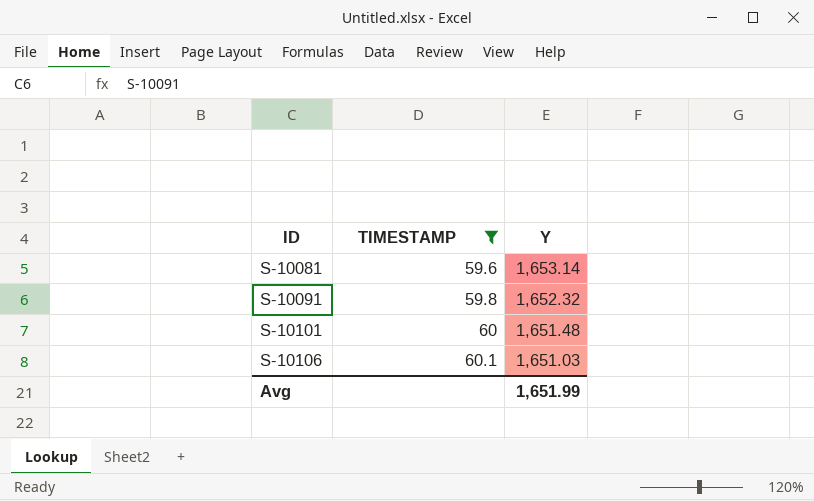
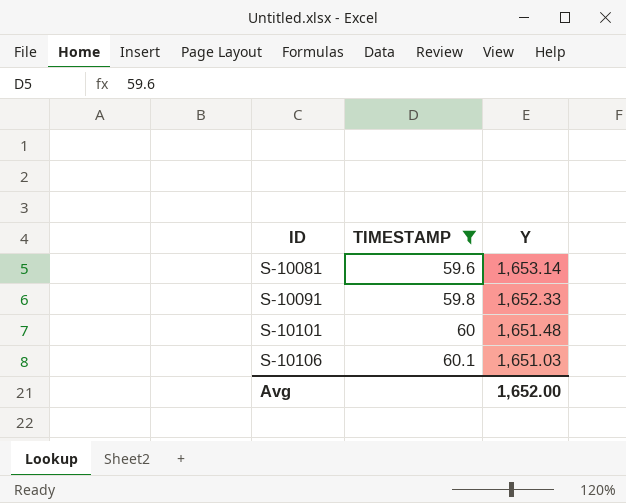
S-10091 | Y: 1,652.32 -> 1,652.33
Avg | Y: 1,651.99 -> 1,652.00

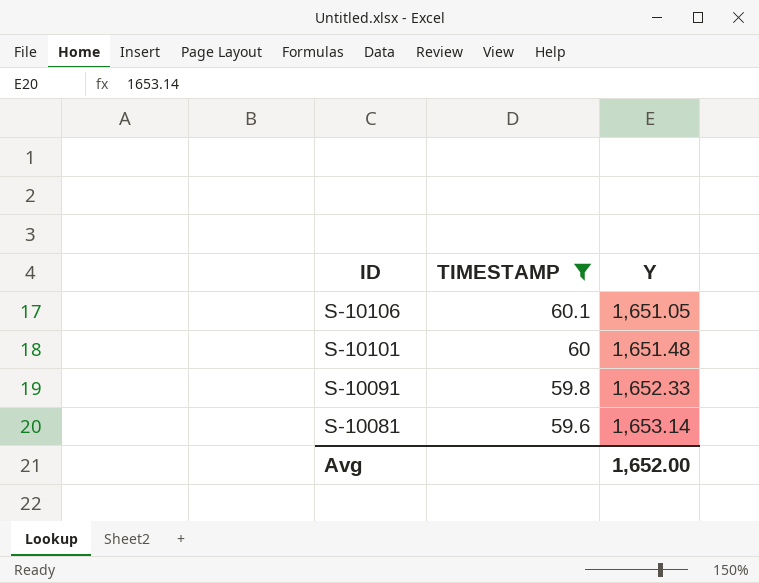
row order: ID ascending -> ID descending
S-10106 | Y: 1,651.03 -> 1,651.05

